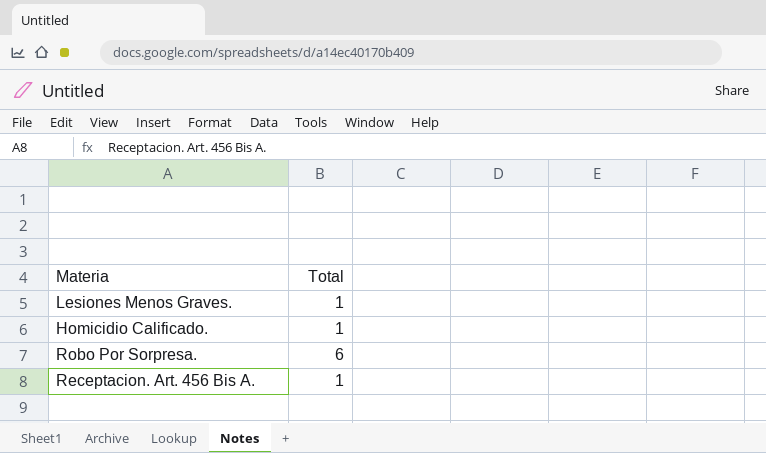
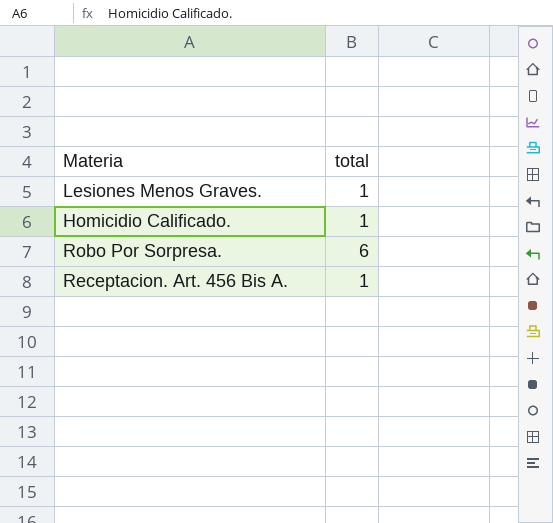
column name: Total -> total

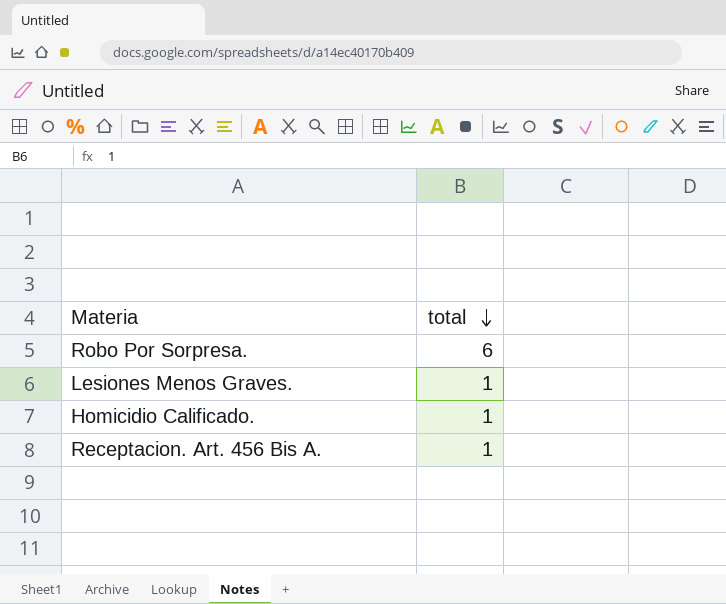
row order: none -> total descending

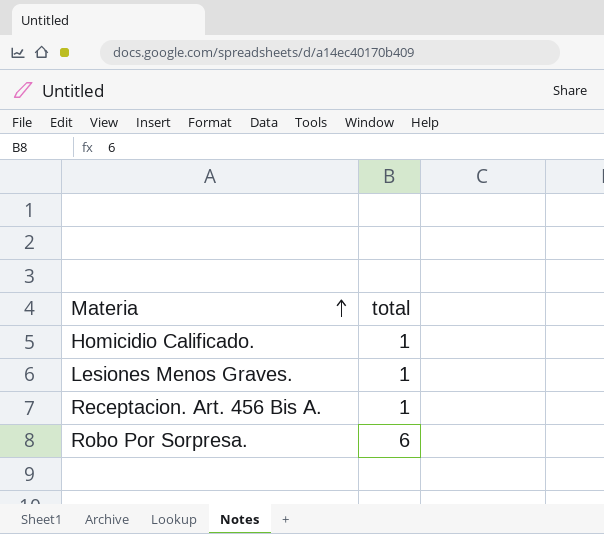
row order: total descending -> Materia ascending

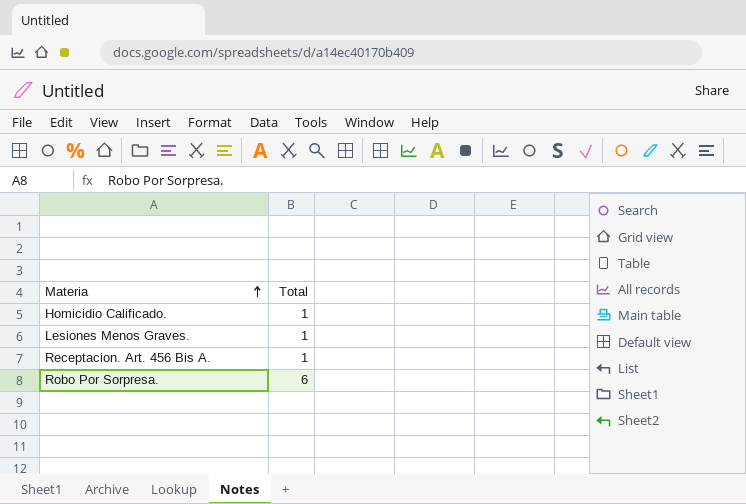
column name: total -> Total

